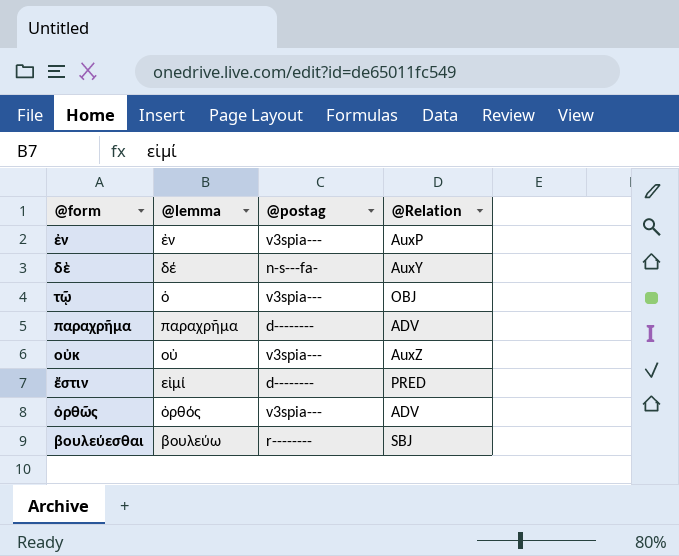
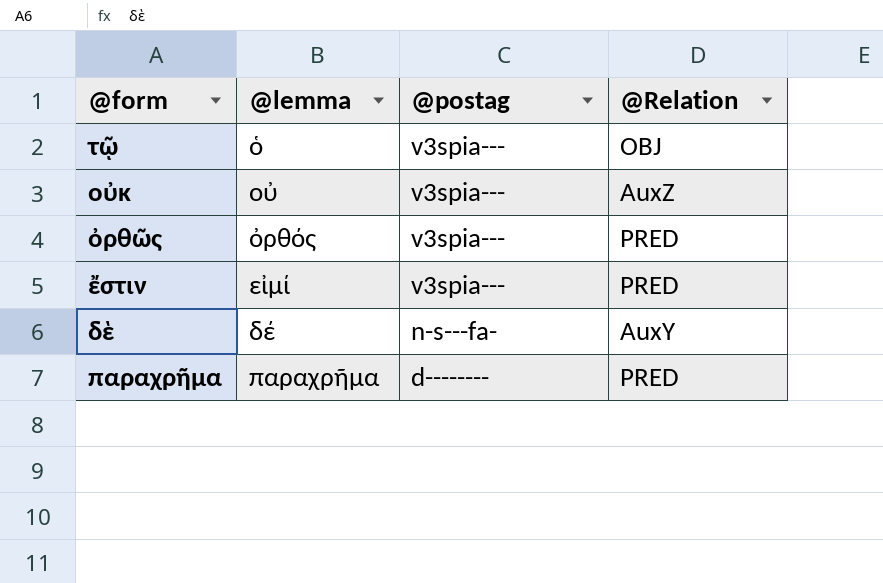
row order: none -> @postag descending
row ἐν: ἐν | v3spia--- | AuxP -> none
row βουλεύεσθαι: βουλεύω | r-------- | SBJ -> none
ὀρθῶς | @Relation: ADV -> PRED
ἔστιν | @postag: d-------- -> v3spia---
παραχρῆμα | @Relation: ADV -> PRED

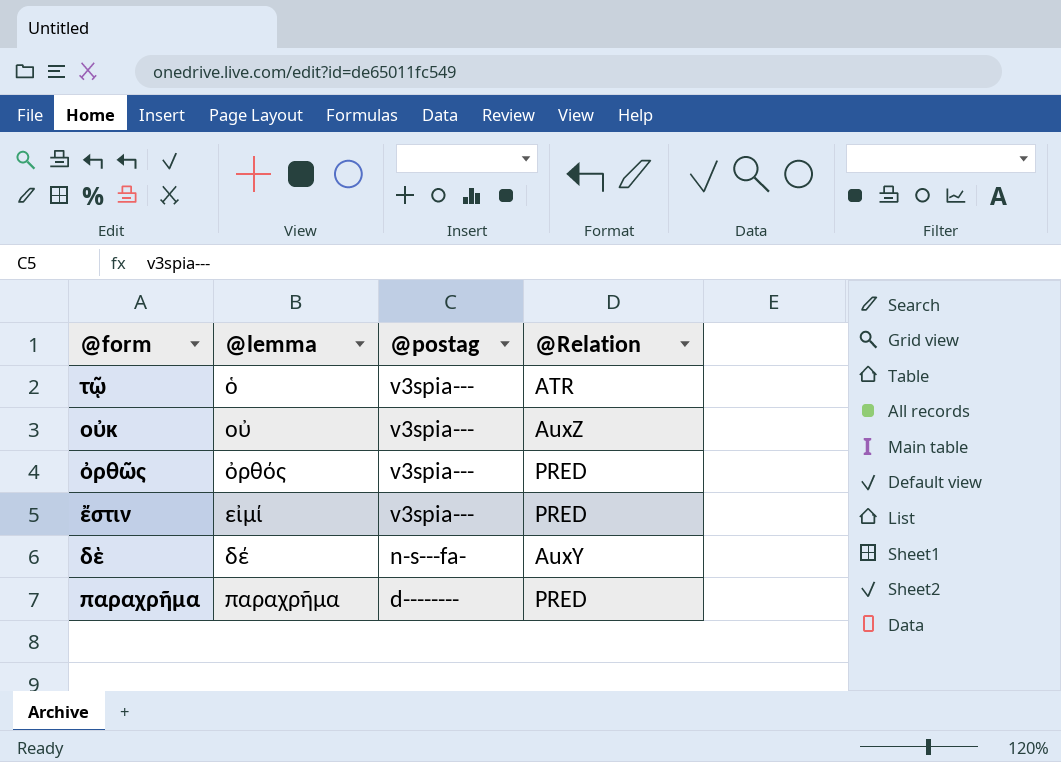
τῷ | @Relation: OBJ -> ATR

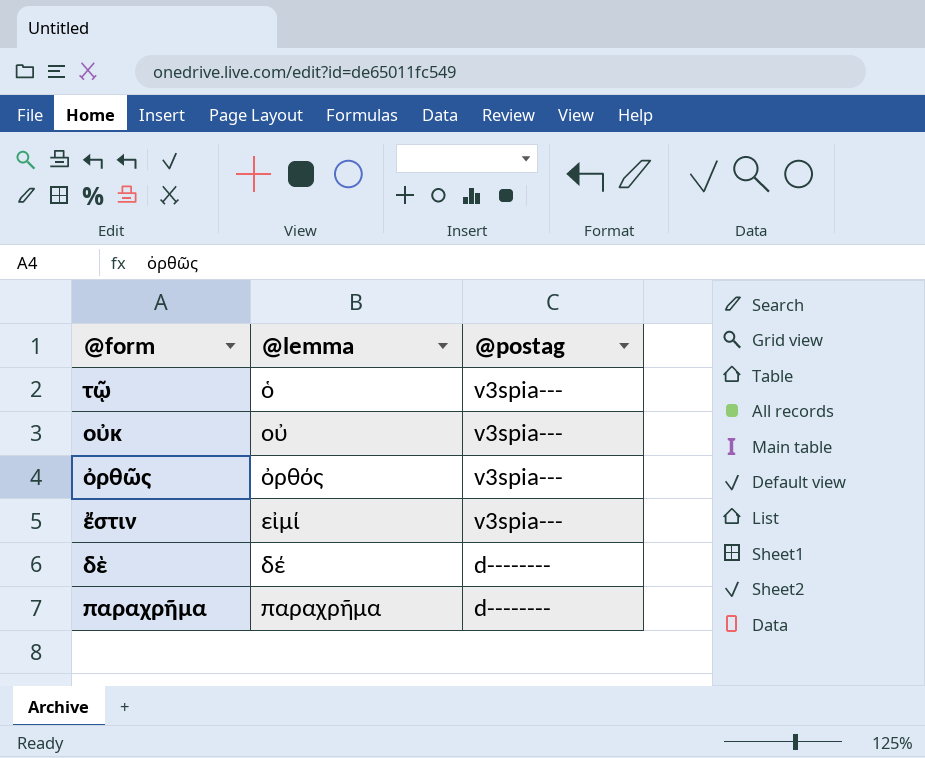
column @Relation | position: 4 -> none
δὲ | @postag: n-s---fa- -> d--------

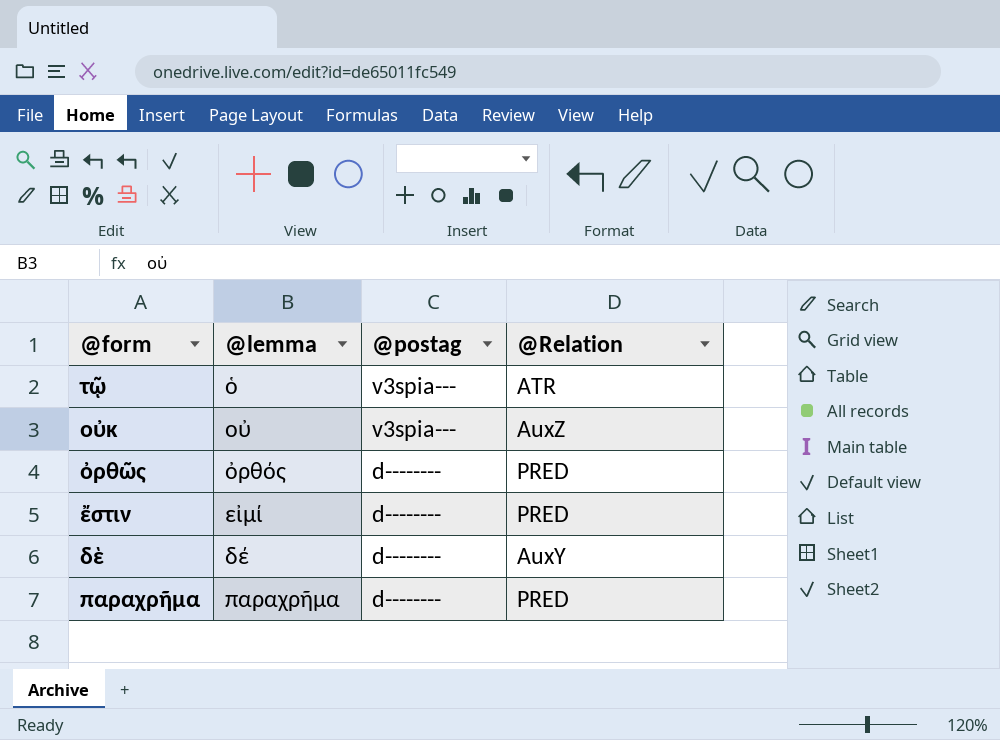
column @Relation | position: none -> 4
ὀρθῶς | @postag: v3spia--- -> d--------
ἔστιν | @postag: v3spia--- -> d--------

